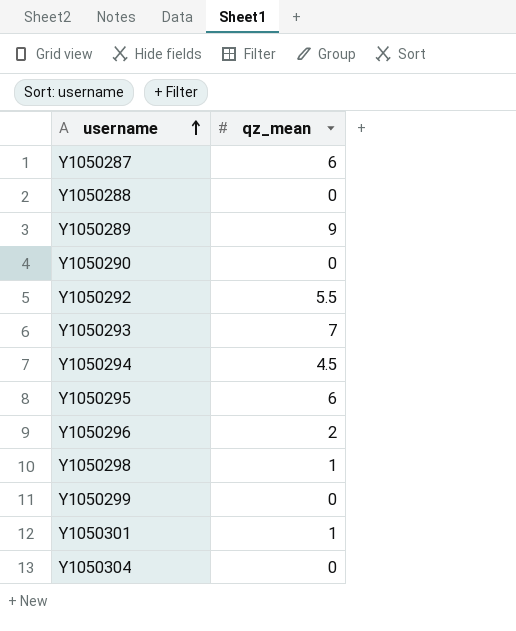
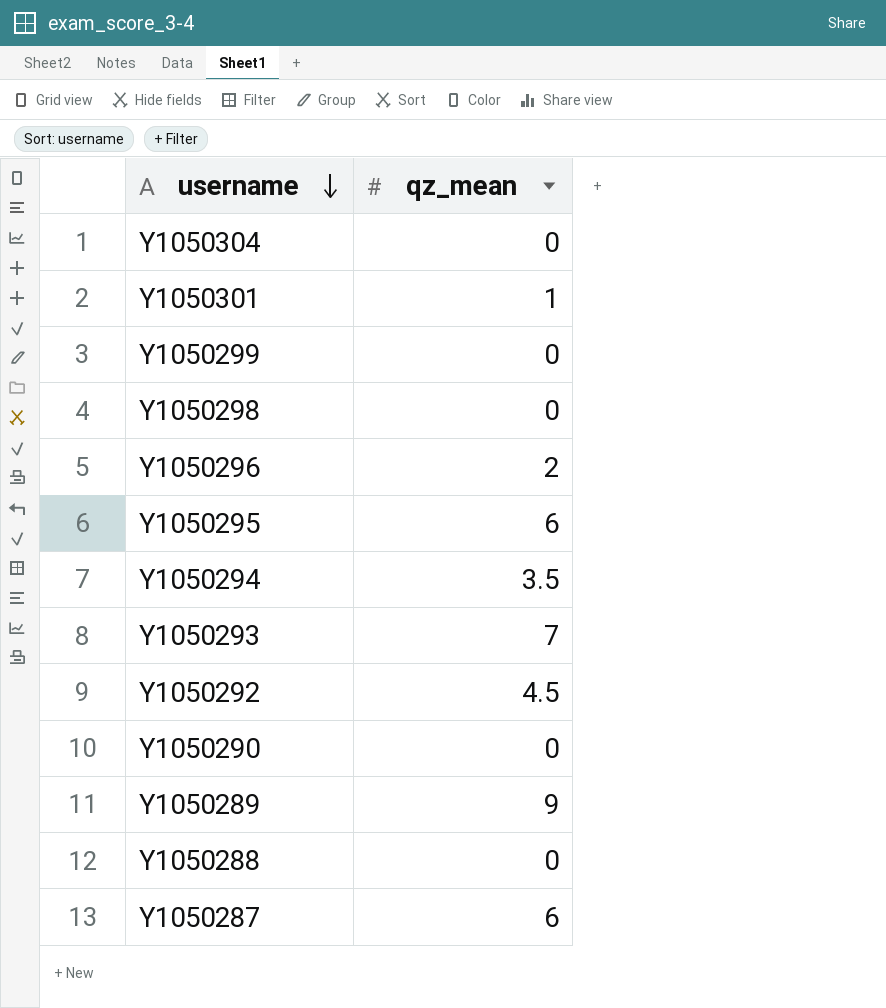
row order: username ascending -> username descending
Y1050298 | qz_mean: 1 -> 0
Y1050294 | qz_mean: 4.5 -> 3.5
Y1050292 | qz_mean: 5.5 -> 4.5

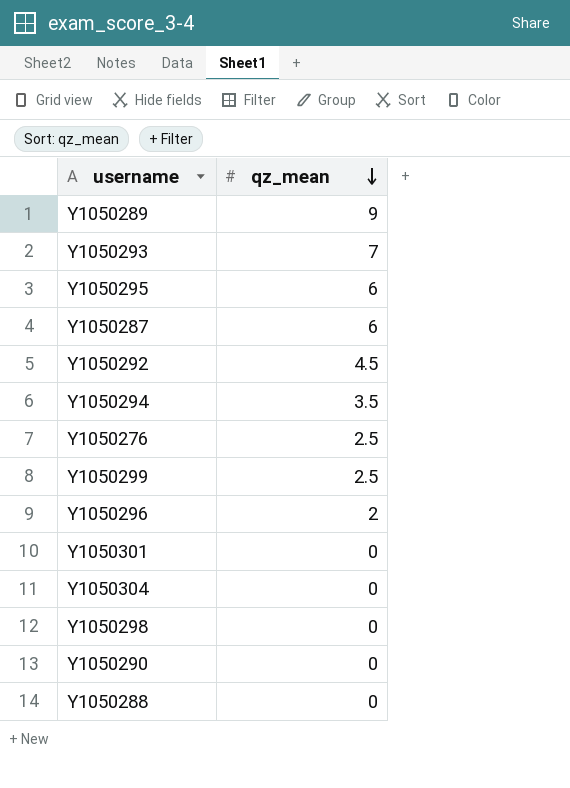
row order: username descending -> qz_mean descending
row Y1050276: none -> 2.5
Y1050299 | qz_mean: 0 -> 2.5
Y1050301 | qz_mean: 1 -> 0

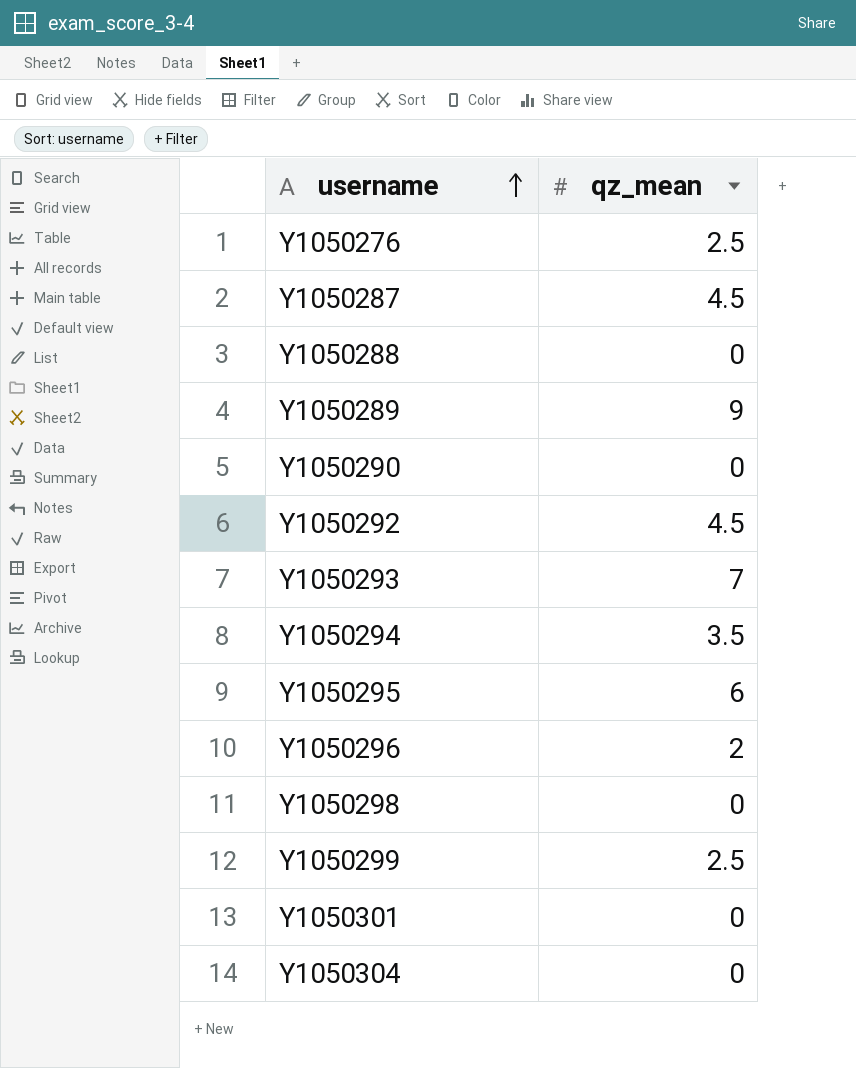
row order: qz_mean descending -> username ascending
Y1050287 | qz_mean: 6 -> 4.5

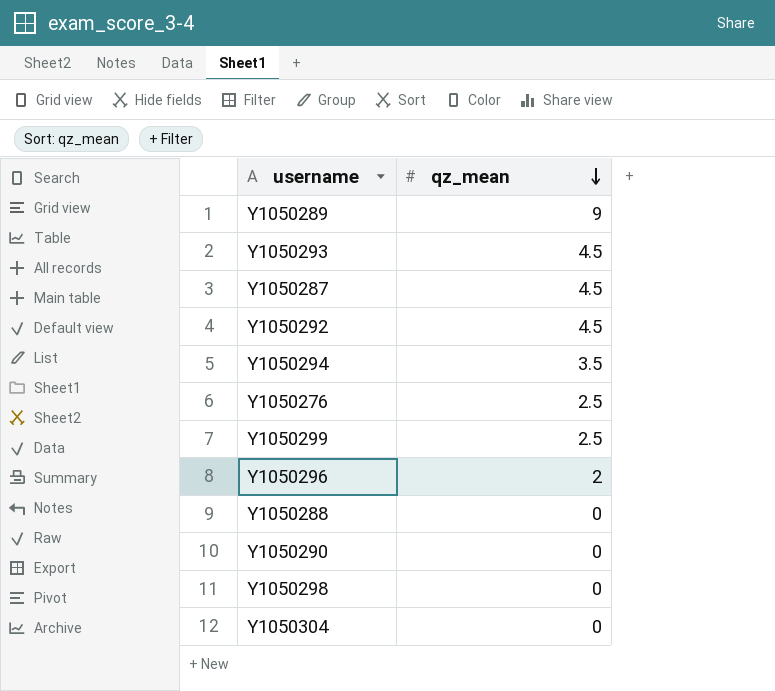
row order: username ascending -> qz_mean descending
row Y1050295: 6 -> none
row Y1050301: 0 -> none
Y1050293 | qz_mean: 7 -> 4.5

